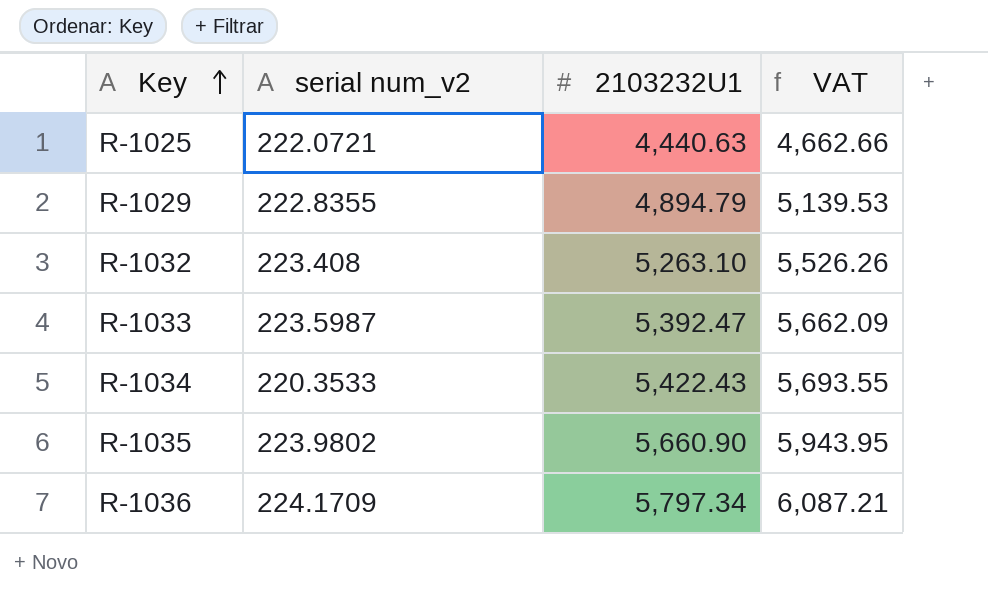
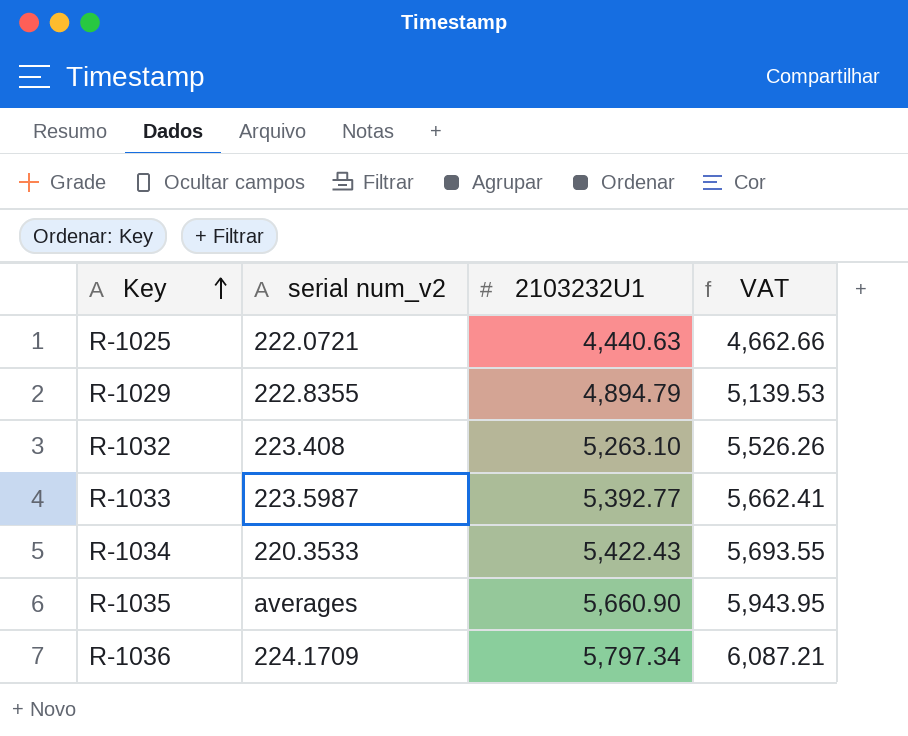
R-1033 | 2103232U1: 5,392.47 -> 5,392.77
R-1033 | VAT: 5,662.09 -> 5,662.41
R-1035 | serial num_v2: 223.9802 -> averages

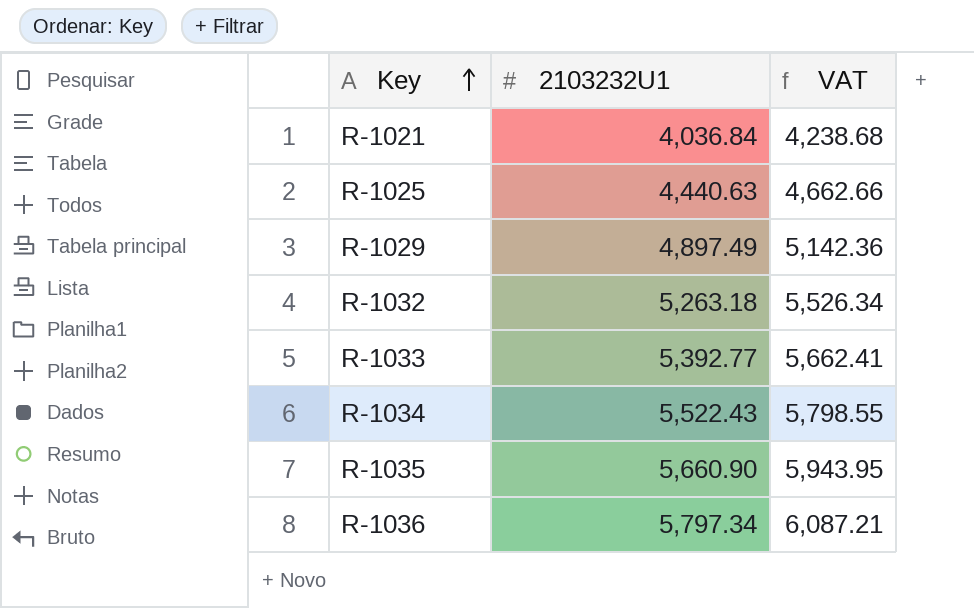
column serial num_v2 | position: 2 -> none
row R-1021: none -> 4,036.84 | 4,238.68
R-1029 | 2103232U1: 4,894.79 -> 4,897.49
R-1029 | VAT: 5,139.53 -> 5,142.36
R-1032 | 2103232U1: 5,263.10 -> 5,263.18
R-1032 | VAT: 5,526.26 -> 5,526.34
R-1034 | 2103232U1: 5,422.43 -> 5,522.43
R-1034 | VAT: 5,693.55 -> 5,798.55

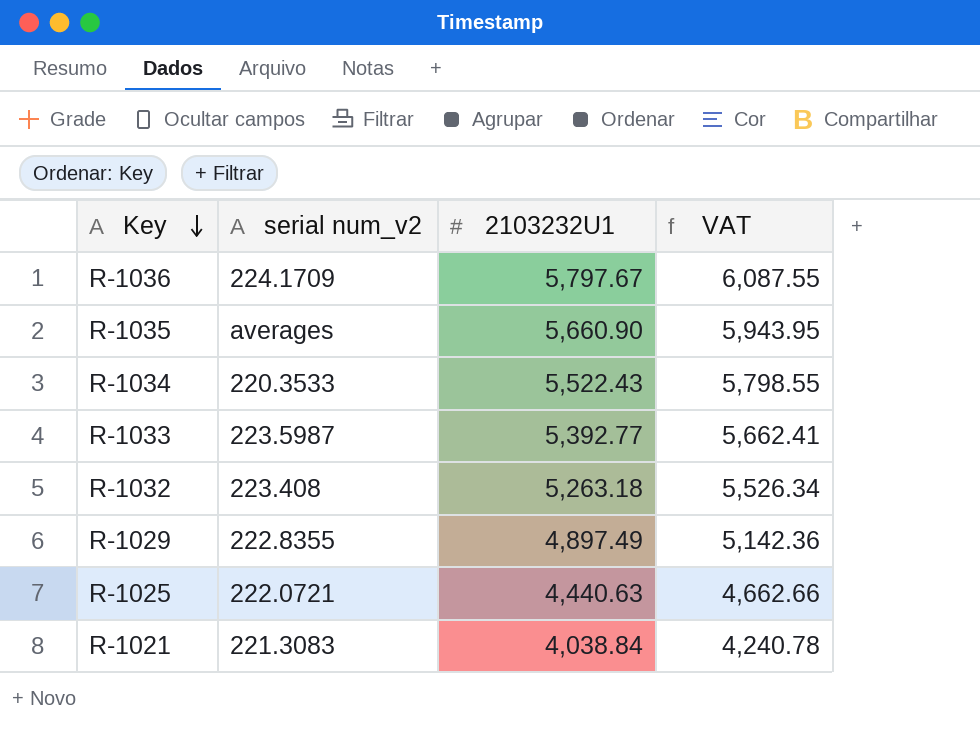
row order: Key ascending -> Key descending
column serial num_v2 | position: none -> 2
R-1036 | 2103232U1: 5,797.34 -> 5,797.67
R-1036 | VAT: 6,087.21 -> 6,087.55
R-1021 | 2103232U1: 4,036.84 -> 4,038.84
R-1021 | VAT: 4,238.68 -> 4,240.78

